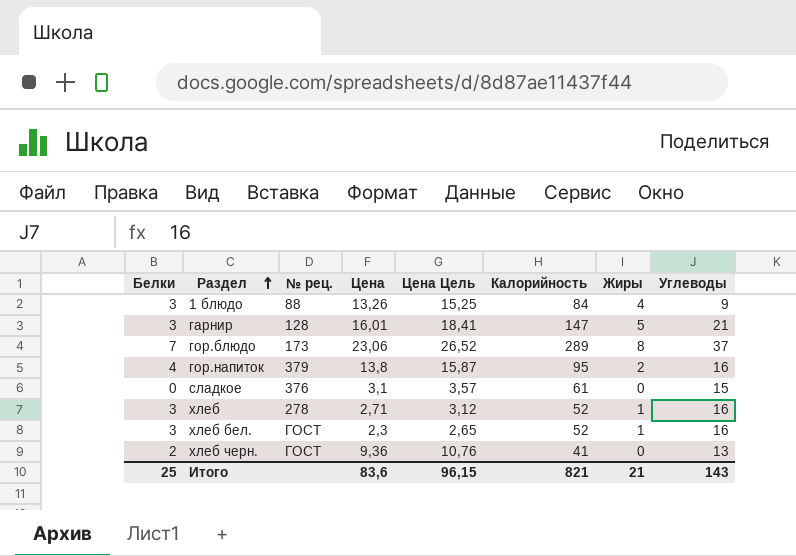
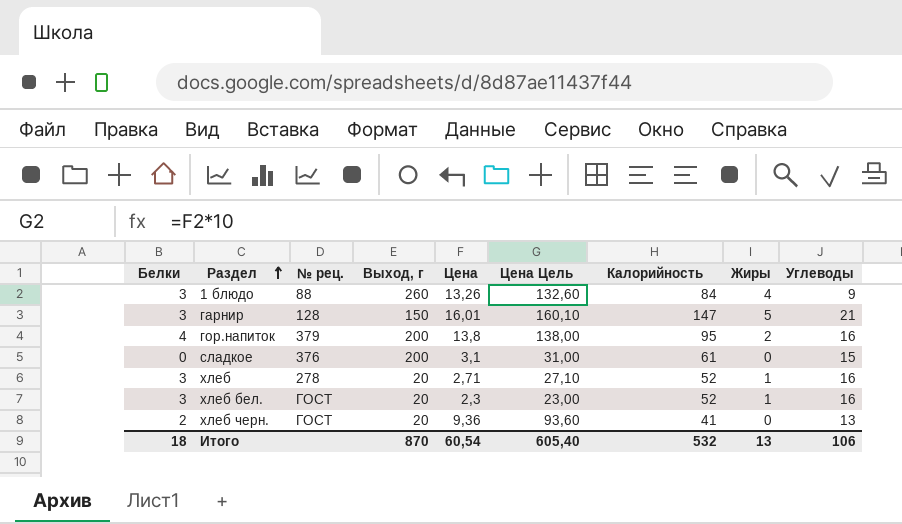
column Выход, г | position: none -> 4
column Цена Цель | formula: [Цена] * 1,15 -> [Цена] * 10
row гор.блюдо: 7 | 173 | 23,06 | 26,52 | 289 | 8 | 37 -> none
Итого | Белки: 25 -> 18
Итого | Цена: 83,6 -> 60,54
Итого | Цена Цель: 96,15 -> 605,40
Итого | Калорийность: 821 -> 532
Итого | Жиры: 21 -> 13
Итого | Углеводы: 143 -> 106

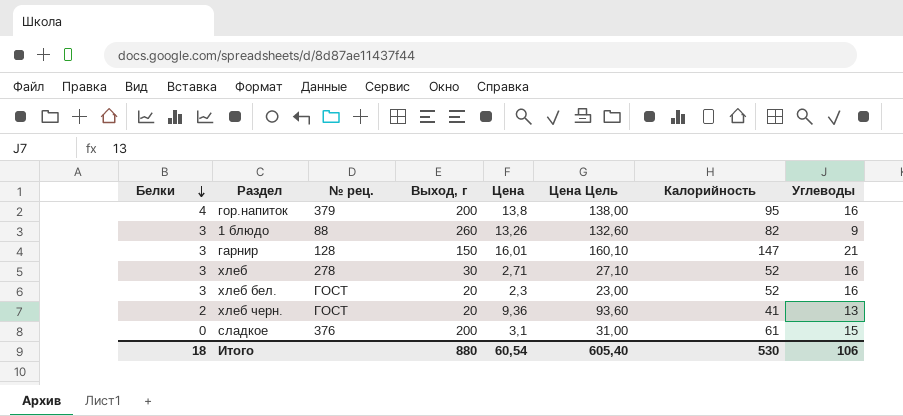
row order: Раздел ascending -> Белки descending
column Жиры | position: 8 -> none
1 блюдо | Калорийность: 84 -> 82
хлеб | Выход, г: 20 -> 30
Итого | Выход, г: 870 -> 880
Итого | Калорийность: 532 -> 530

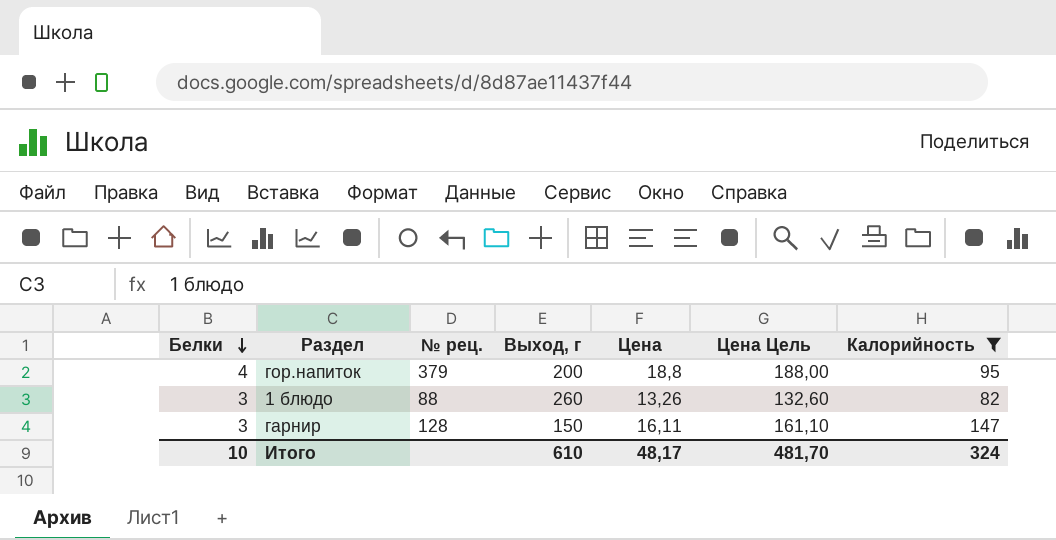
filter: none -> Калорийность >= 82
column Углеводы | position: 8 -> none
гор.напиток | Цена: 13,8 -> 18,8
гор.напиток | Цена Цель: 138,00 -> 188,00
гарнир | Цена: 16,01 -> 16,11
гарнир | Цена Цель: 160,10 -> 161,10
Итого | Белки: 18 -> 10
Итого | Выход, г: 880 -> 610
Итого | Цена: 60,54 -> 48,17
Итого | Цена Цель: 605,40 -> 481,70
Итого | Калорийность: 530 -> 324

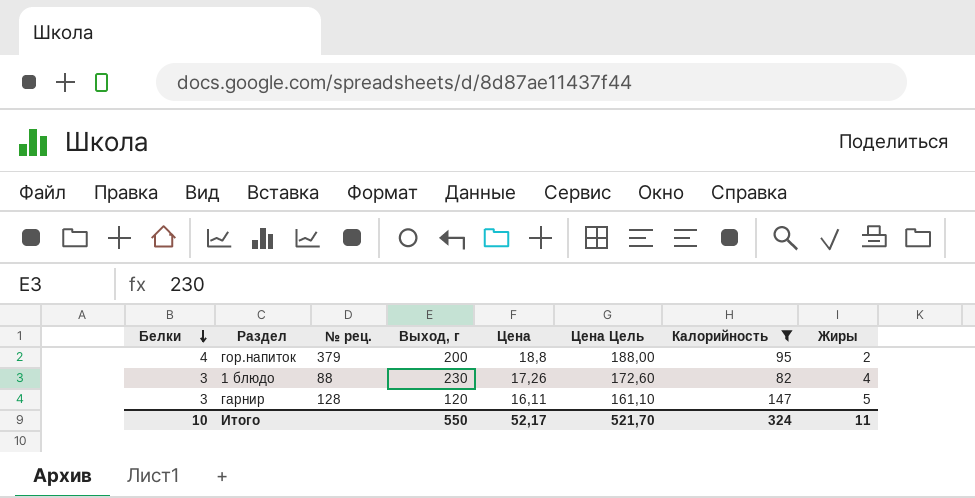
column Жиры | position: none -> 8
1 блюдо | Выход, г: 260 -> 230
1 блюдо | Цена: 13,26 -> 17,26
1 блюдо | Цена Цель: 132,60 -> 172,60
гарнир | Выход, г: 150 -> 120
Итого | Выход, г: 610 -> 550
Итого | Цена: 48,17 -> 52,17
Итого | Цена Цель: 481,70 -> 521,70

